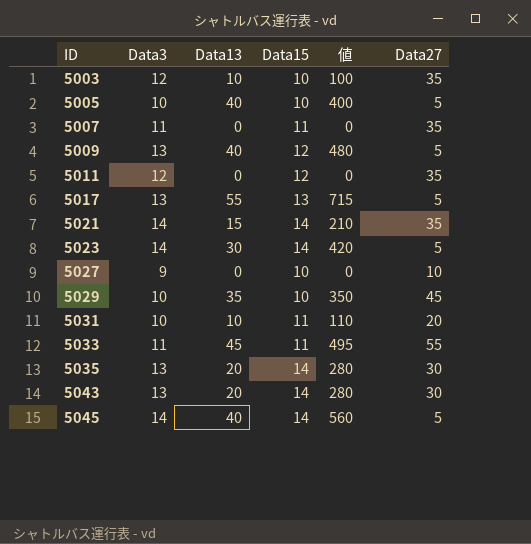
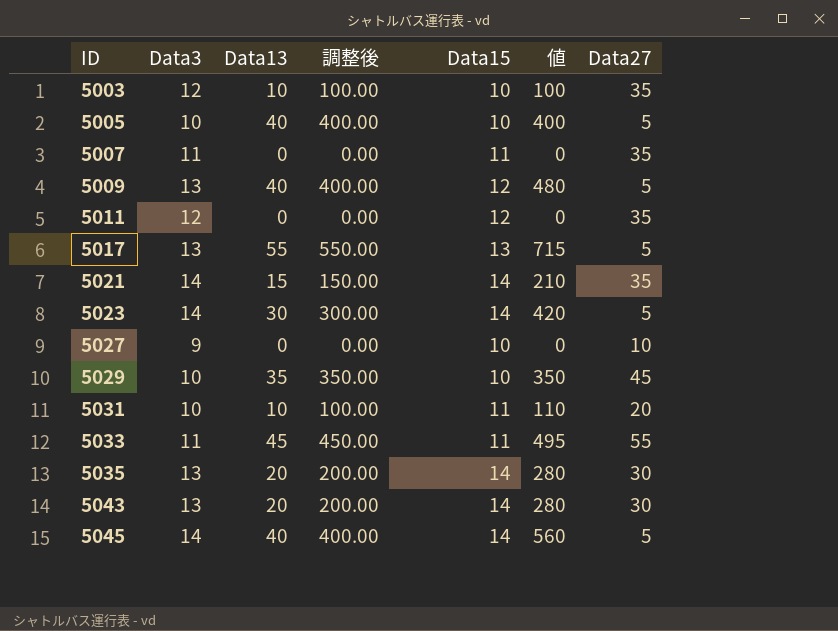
column 調整後 | formula: none -> [Data13] * 10

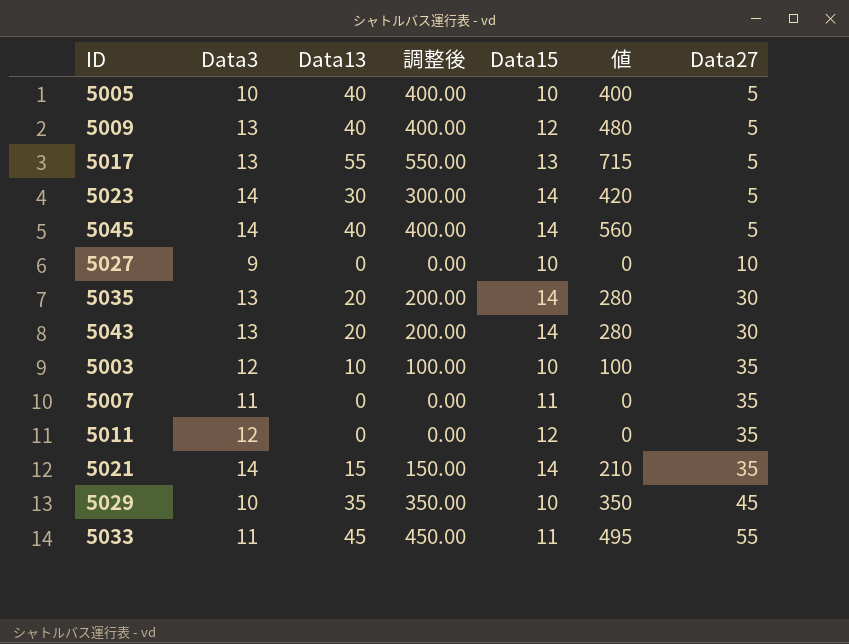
row order: ID ascending -> Data27 ascending
row 5031: 10 | 10 | 100.00 | 11 | 110 | 20 -> none

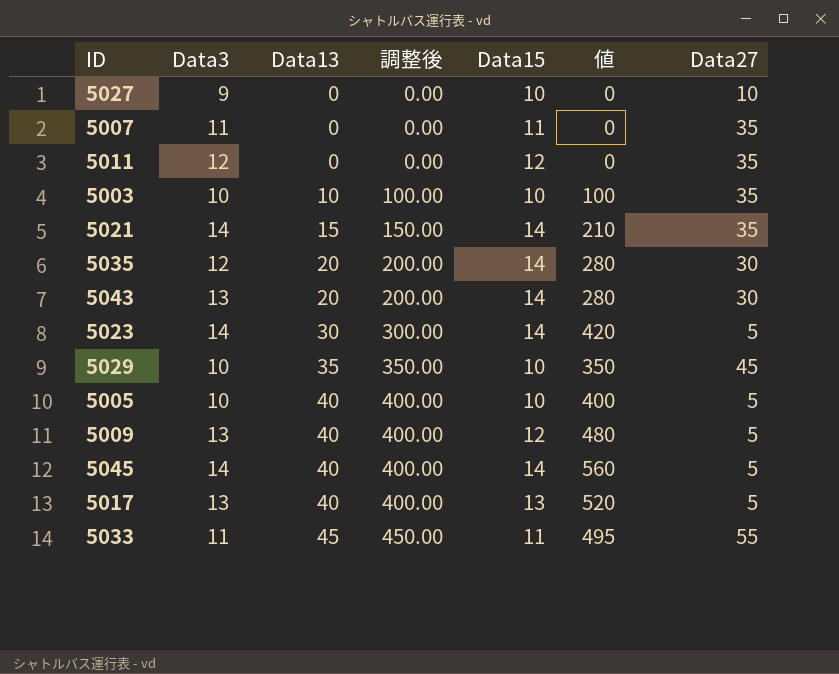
row order: Data27 ascending -> Data13 ascending
5003 | Data3: 12 -> 10
5035 | Data3: 13 -> 12
5017 | Data13: 55 -> 40
5017 | 調整後: 550.00 -> 400.00
5017 | 値: 715 -> 520

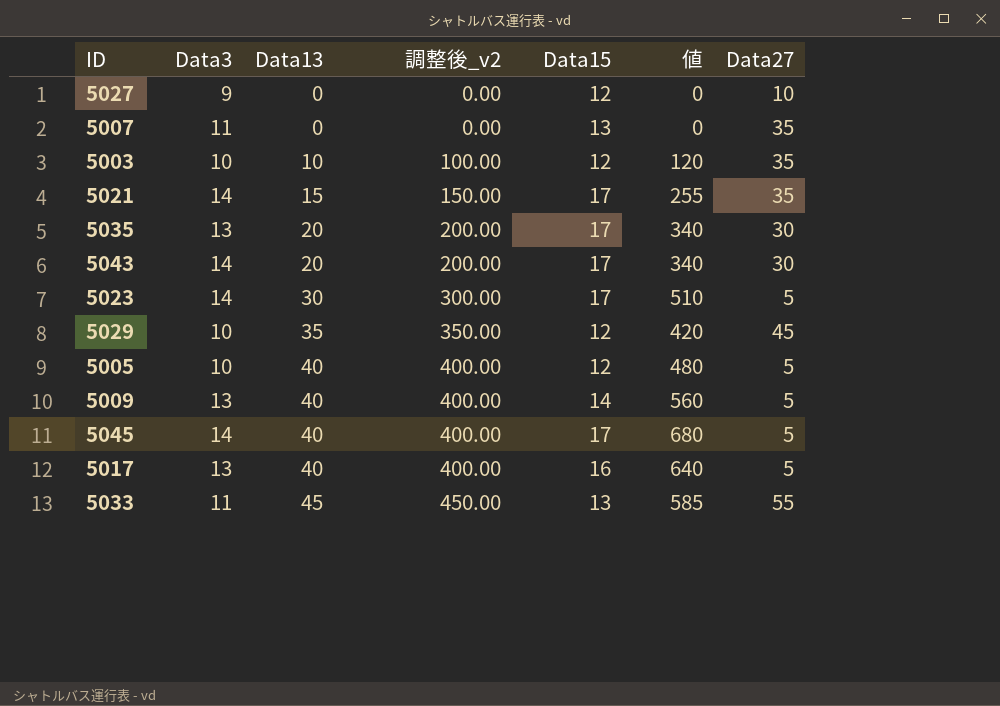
column name: 調整後 -> 調整後_v2
row 5011: 12 | 0 | 0.00 | 12 | 0 | 35 -> none
5027 | Data15: 10 -> 12
5007 | Data15: 11 -> 13
5003 | Data15: 10 -> 12
5003 | 値: 100 -> 120
5021 | Data15: 14 -> 17
5021 | 値: 210 -> 255
5035 | Data3: 12 -> 13
5035 | Data15: 14 -> 17
5035 | 値: 280 -> 340
5043 | Data3: 13 -> 14
5043 | Data15: 14 -> 17
5043 | 値: 280 -> 340
5023 | Data15: 14 -> 17
5023 | 値: 420 -> 510
5029 | Data15: 10 -> 12
5029 | 値: 350 -> 420
5005 | Data15: 10 -> 12
5005 | 値: 400 -> 480
5009 | Data15: 12 -> 14
5009 | 値: 480 -> 560
5045 | Data15: 14 -> 17
5045 | 値: 560 -> 680
5017 | Data15: 13 -> 16
5017 | 値: 520 -> 640
5033 | Data15: 11 -> 13
5033 | 値: 495 -> 585

